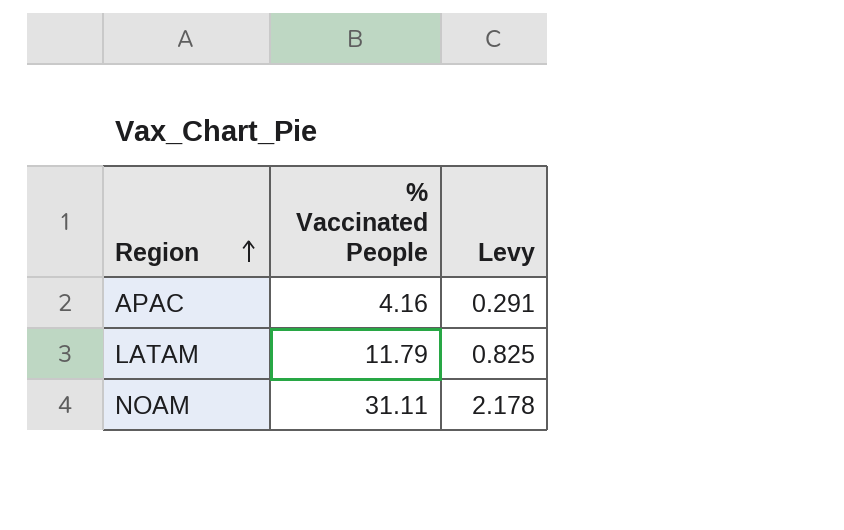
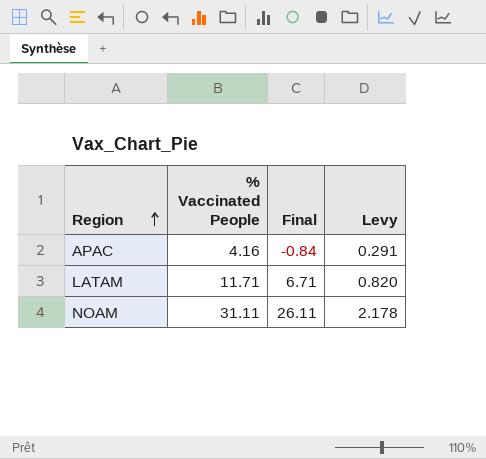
column Final | formula: none -> [% Vaccinated People] - 5
LATAM | % Vaccinated People: 11.79 -> 11.71
LATAM | Levy: 0.825 -> 0.820

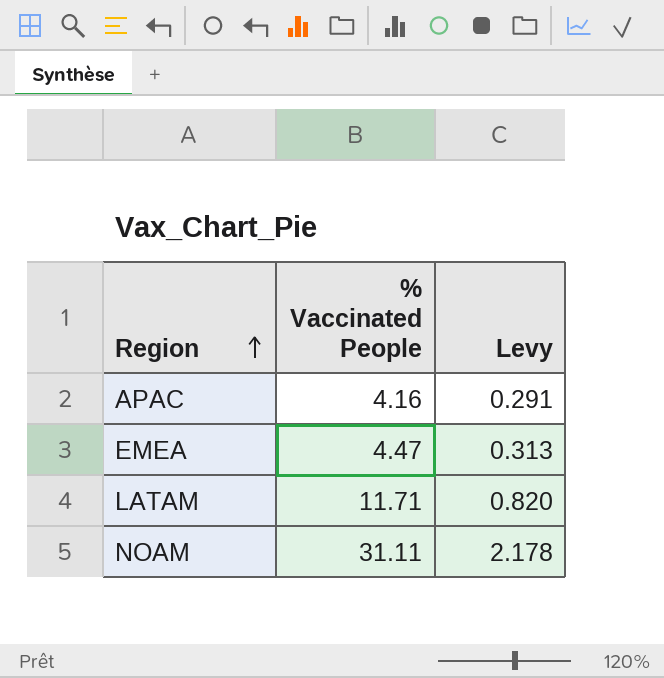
column Final | formula: [% Vaccinated People] - 5 -> none
row EMEA: none -> 4.47 | 0.313

